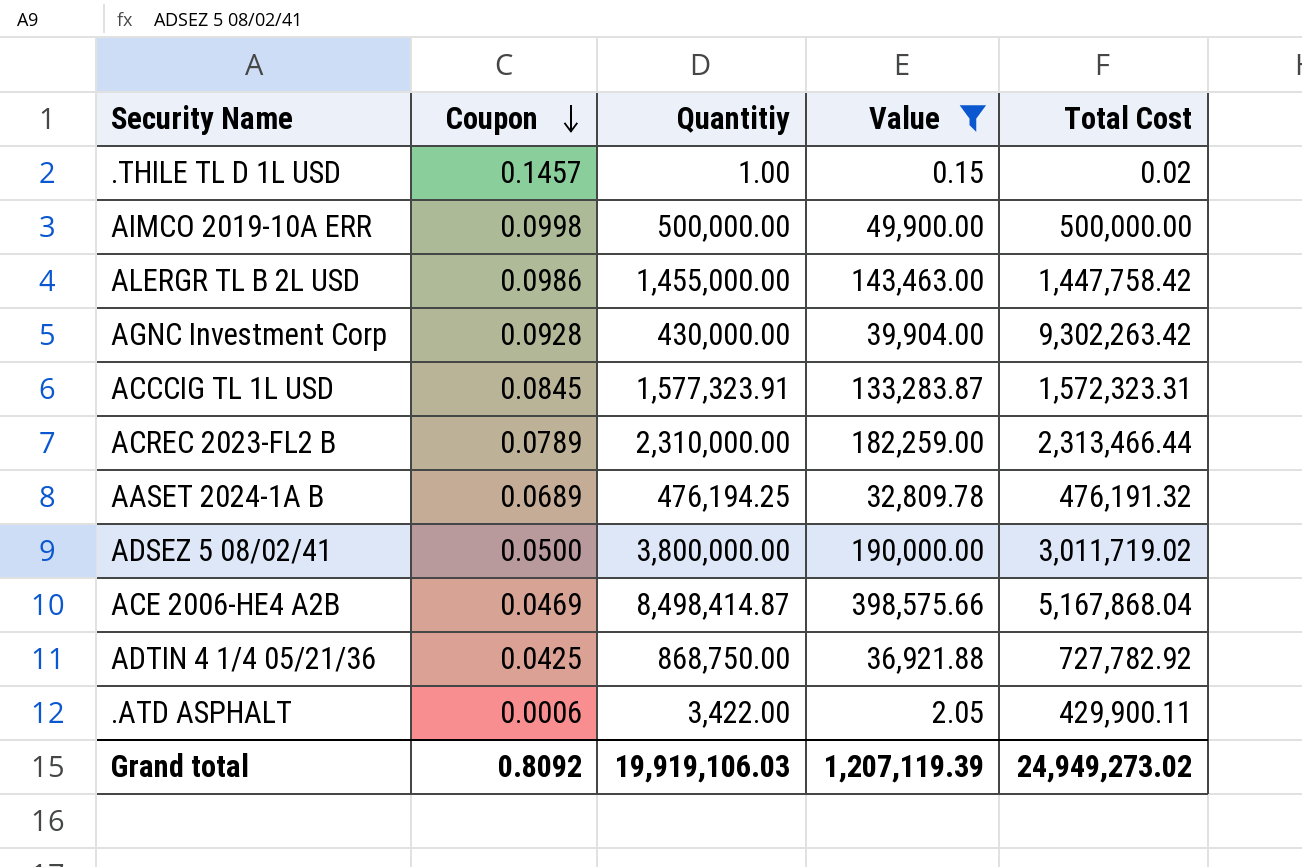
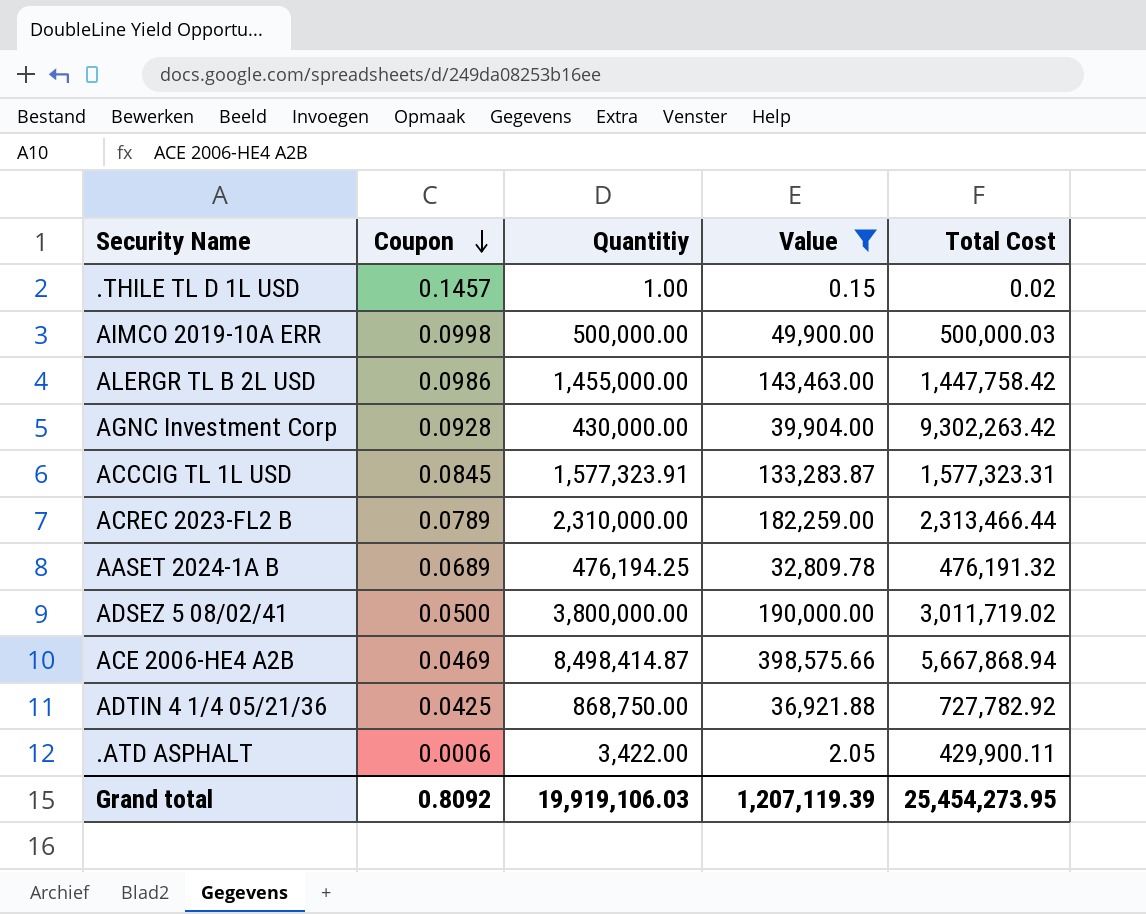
AIMCO 2019-10A ERR | Total Cost: 500,000.00 -> 500,000.03
ACCCIG TL 1L USD | Total Cost: 1,572,323.31 -> 1,577,323.31
ACE 2006-HE4 A2B | Total Cost: 5,167,868.04 -> 5,667,868.94
Grand total | Total Cost: 24,949,273.02 -> 25,454,273.95

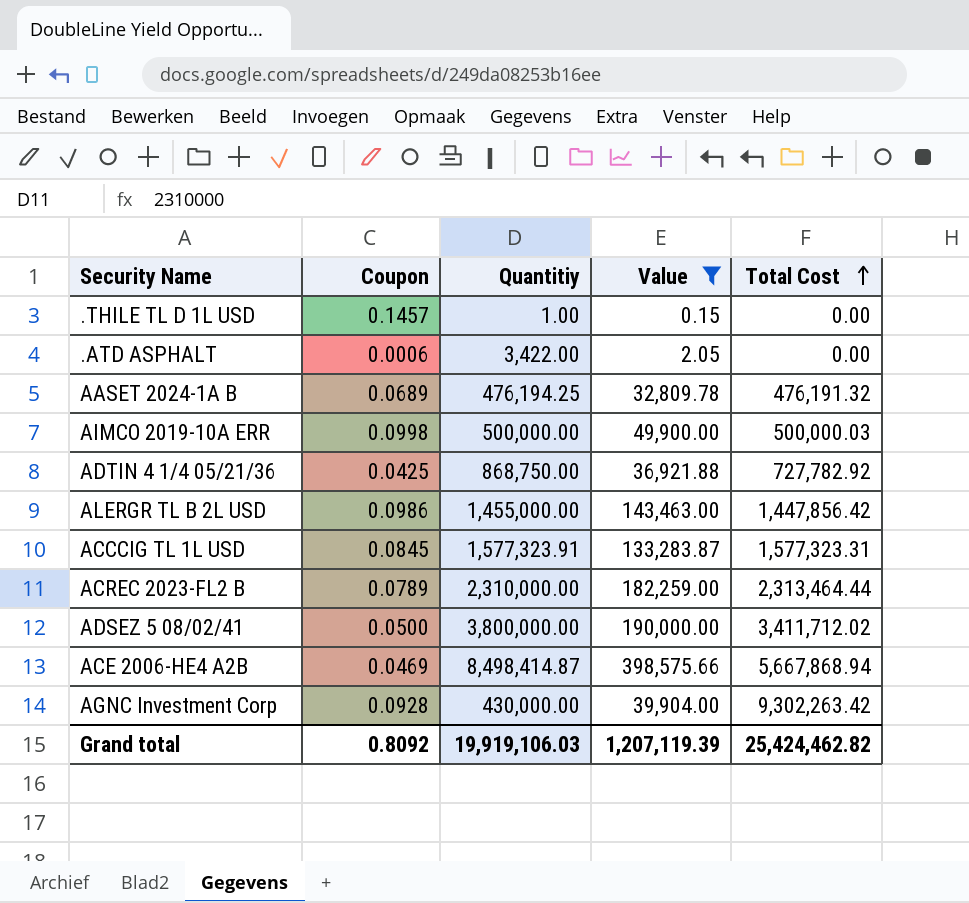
row order: Coupon descending -> Total Cost ascending
.THILE TL D 1L USD | Total Cost: 0.02 -> 0.00
.ATD ASPHALT | Total Cost: 429,900.11 -> 0.00
ALERGR TL B 2L USD | Total Cost: 1,447,758.42 -> 1,447,856.42
ACREC 2023-FL2 B | Total Cost: 2,313,466.44 -> 2,313,464.44
ADSEZ 5 08/02/41 | Total Cost: 3,011,719.02 -> 3,411,712.02
Grand total | Total Cost: 25,454,273.95 -> 25,424,462.82

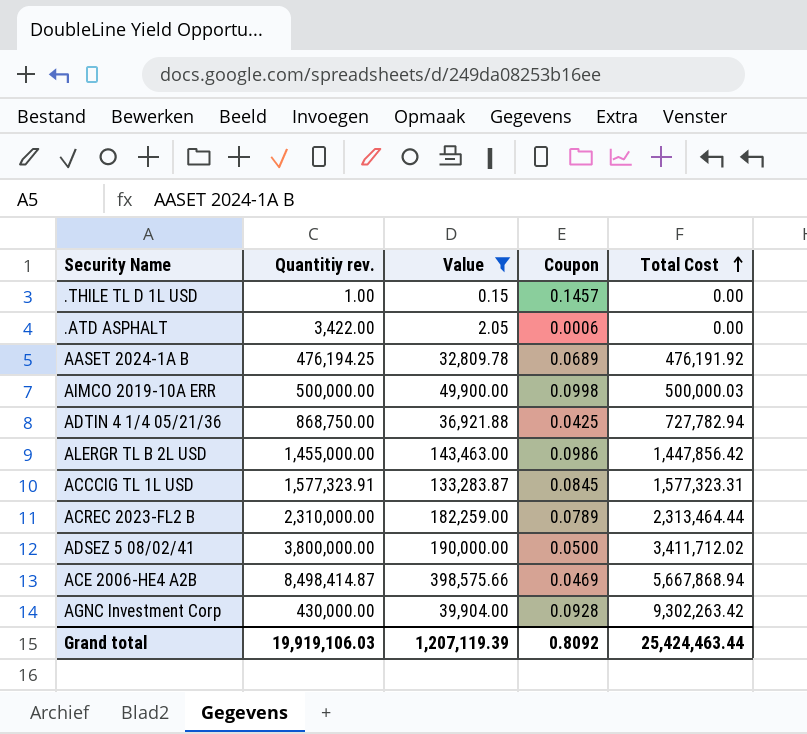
column name: Quantitiy -> Quantitiy rev.
column Coupon | position: 2 -> 4
AASET 2024-1A B | Total Cost: 476,191.32 -> 476,191.92
ADTIN 4 1/4 05/21/36 | Total Cost: 727,782.92 -> 727,782.94
Grand total | Total Cost: 25,424,462.82 -> 25,424,463.44

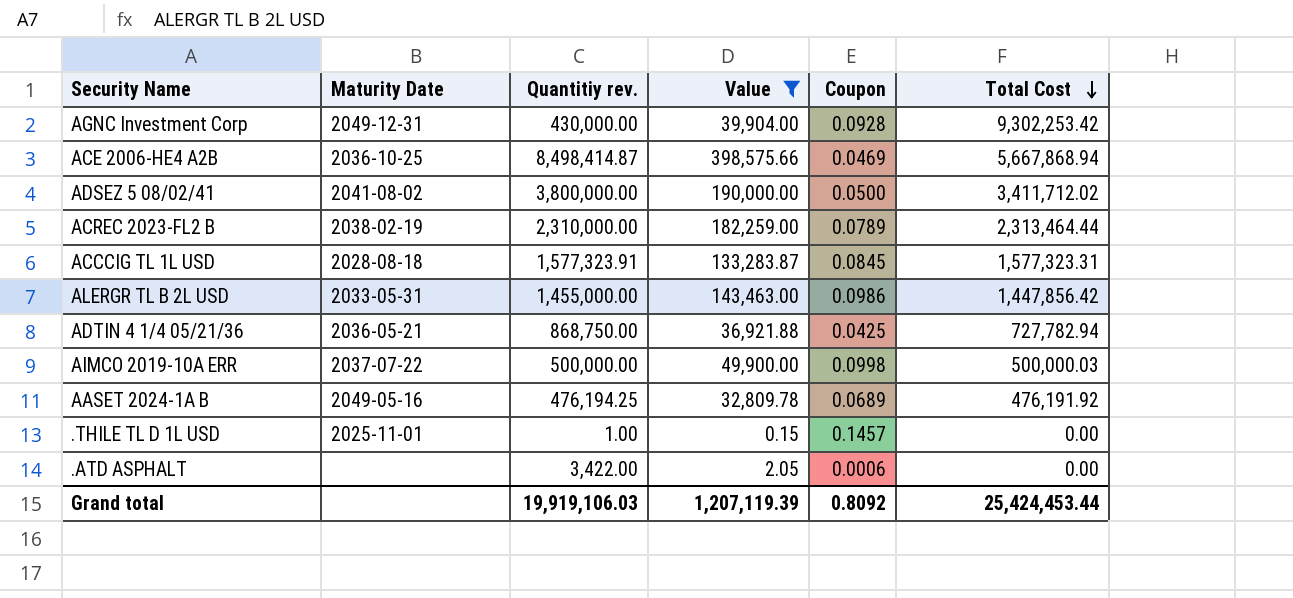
row order: Total Cost ascending -> Total Cost descending
column Maturity Date | position: none -> 2
AGNC Investment Corp | Total Cost: 9,302,263.42 -> 9,302,253.42
Grand total | Total Cost: 25,424,463.44 -> 25,424,453.44

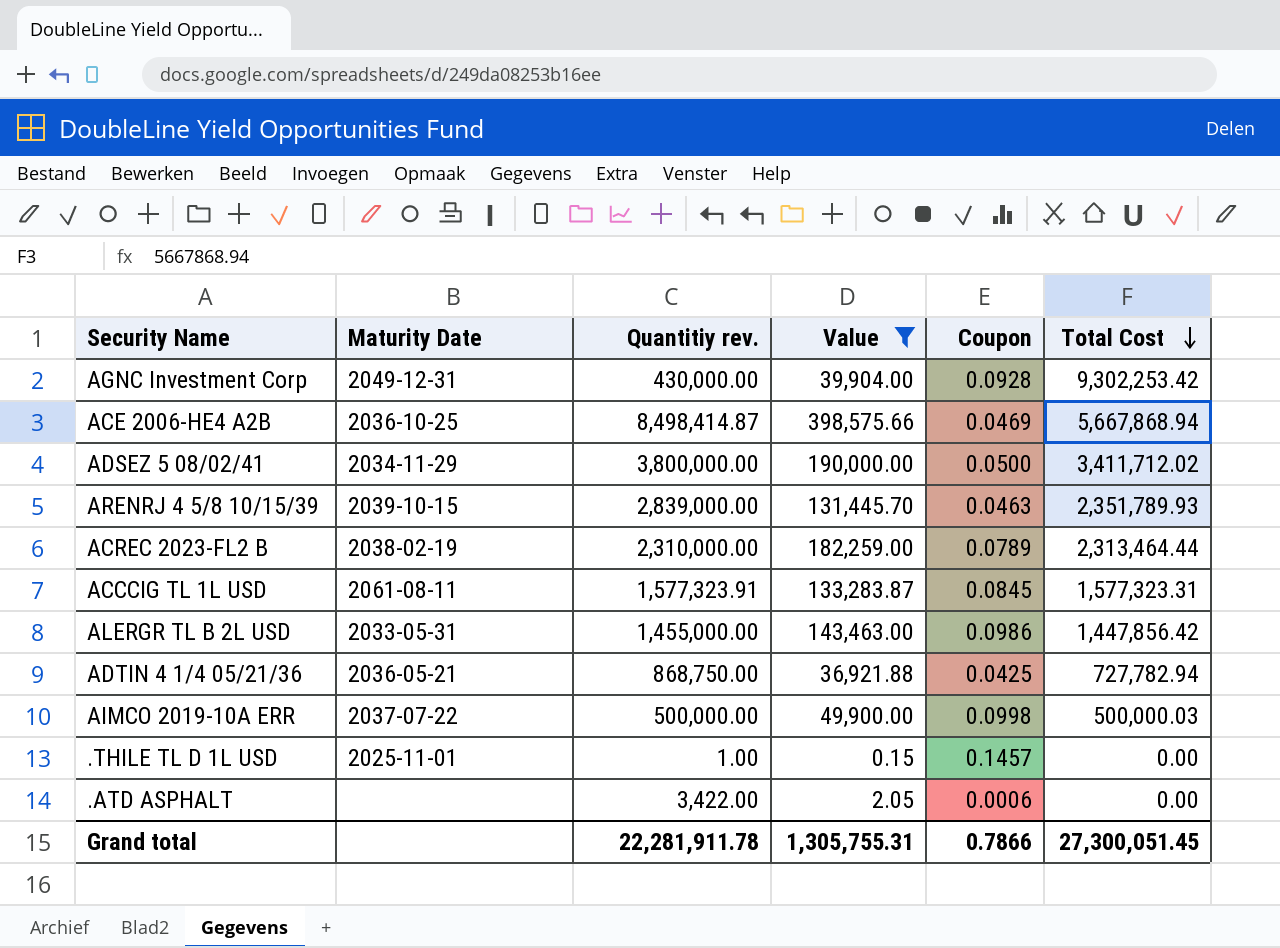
row AASET 2024-1A B: 2049-05-16 | 476,194.25 | 32,809.78 | 0.0689 | 476,191.92 -> none
ADSEZ 5 08/02/41 | Maturity Date: 2041-08-02 -> 2034-11-29
row ARENRJ 4 5/8 10/15/39: none -> 2039-10-15 | 2,839,000.00 | 131,445.70 | 0.0463 | 2,351,789.93
ACCCIG TL 1L USD | Maturity Date: 2028-08-18 -> 2061-08-11
Grand total | Quantitiy rev.: 19,919,106.03 -> 22,281,911.78
Grand total | Value: 1,207,119.39 -> 1,305,755.31
Grand total | Coupon: 0.8092 -> 0.7866
Grand total | Total Cost: 25,424,453.44 -> 27,300,051.45

